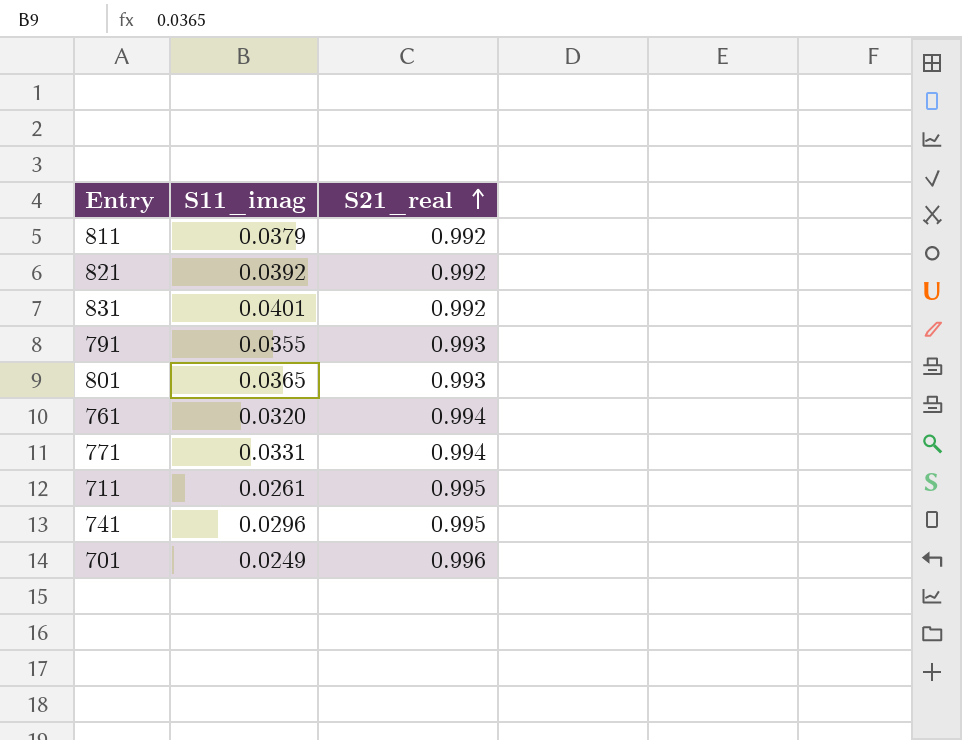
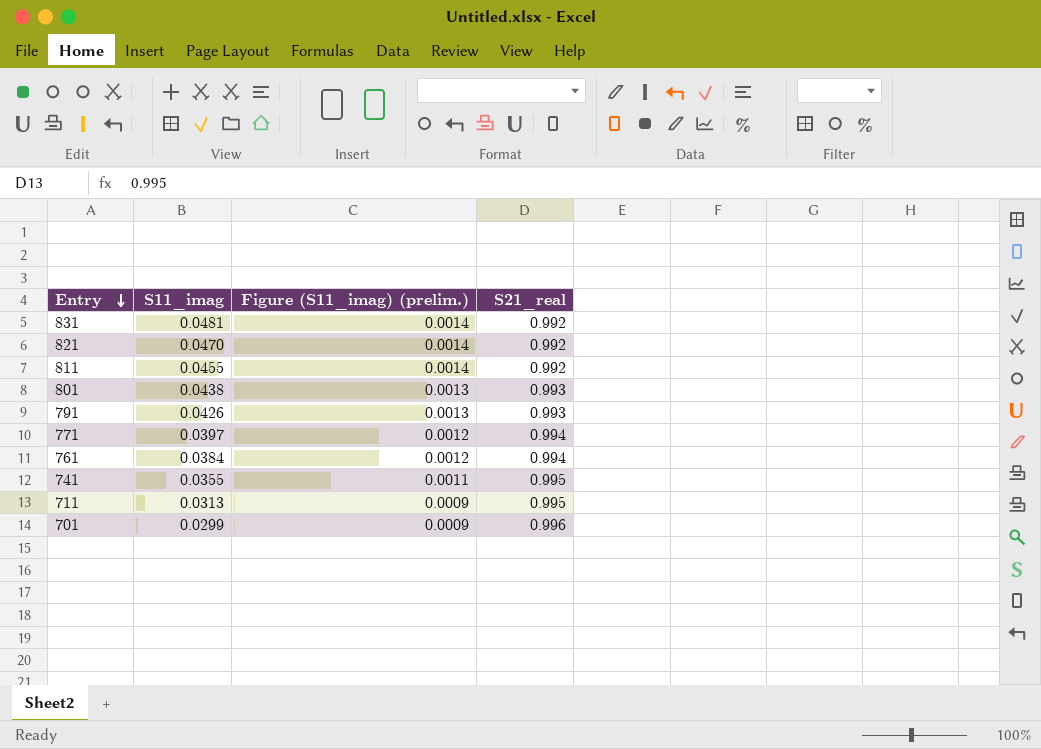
row order: S21_real ascending -> Entry descending
column Figure (S11_imag) (prelim.) | formula: none -> [S11_imag] * 0.03
831 | S11_imag: 0.0401 -> 0.0481
821 | S11_imag: 0.0392 -> 0.0470
811 | S11_imag: 0.0379 -> 0.0455
801 | S11_imag: 0.0365 -> 0.0438
791 | S11_imag: 0.0355 -> 0.0426
771 | S11_imag: 0.0331 -> 0.0397
761 | S11_imag: 0.0320 -> 0.0384
741 | S11_imag: 0.0296 -> 0.0355
711 | S11_imag: 0.0261 -> 0.0313
701 | S11_imag: 0.0249 -> 0.0299

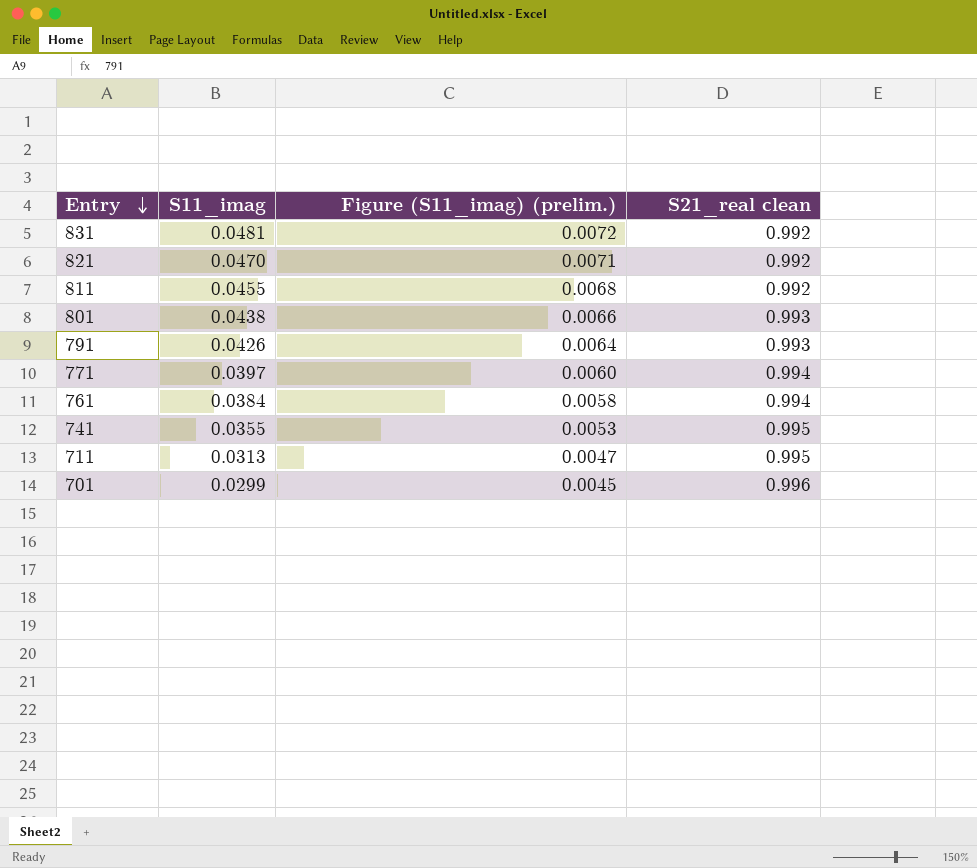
column Figure (S11_imag) (prelim.) | formula: [S11_imag] * 0.03 -> [S11_imag] * 0.15
column name: S21_real -> S21_real clean

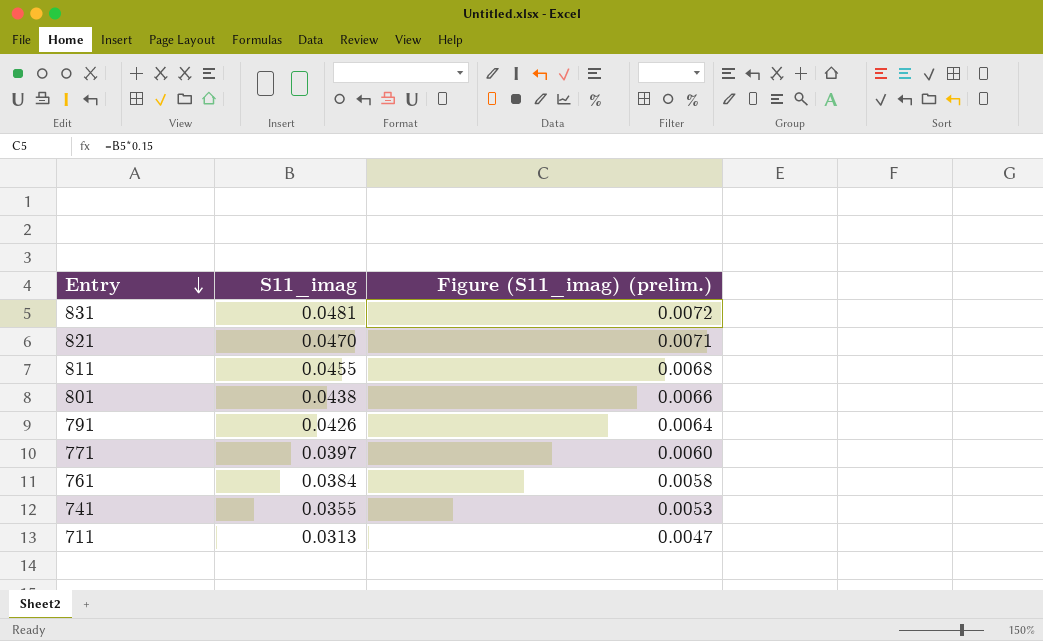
column S21_real clean | position: 4 -> none
row 701: 0.0299 | 0.0045 | 0.996 -> none

